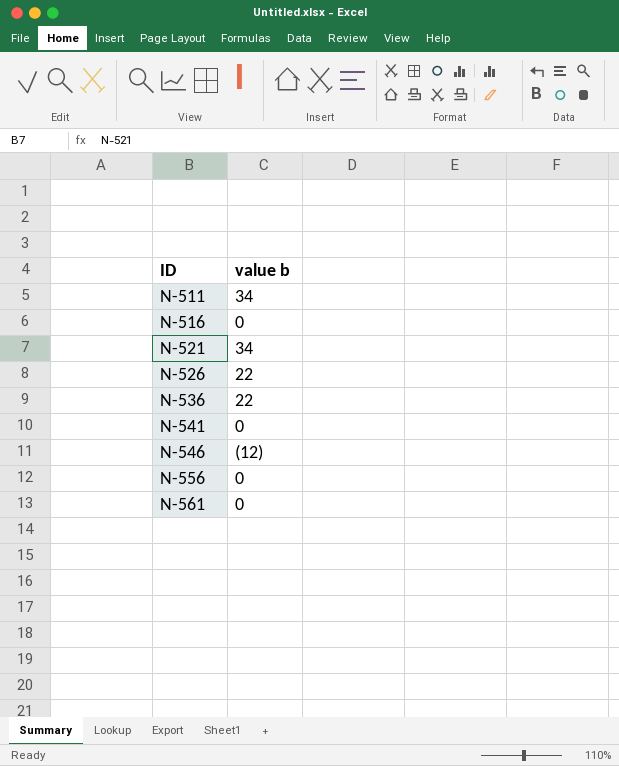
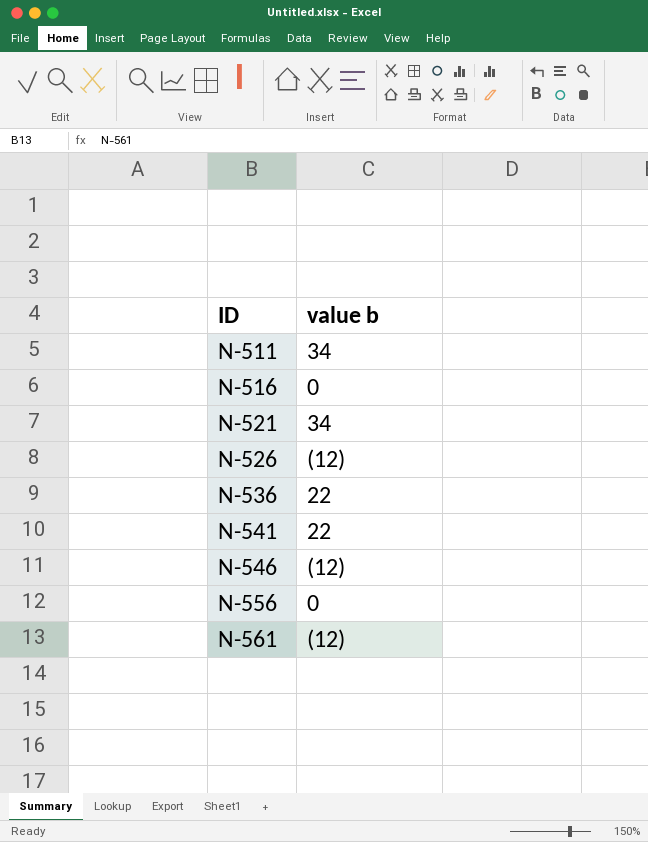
N-526 | value b: 22 -> (12)
N-541 | value b: 0 -> 22
N-561 | value b: 0 -> (12)

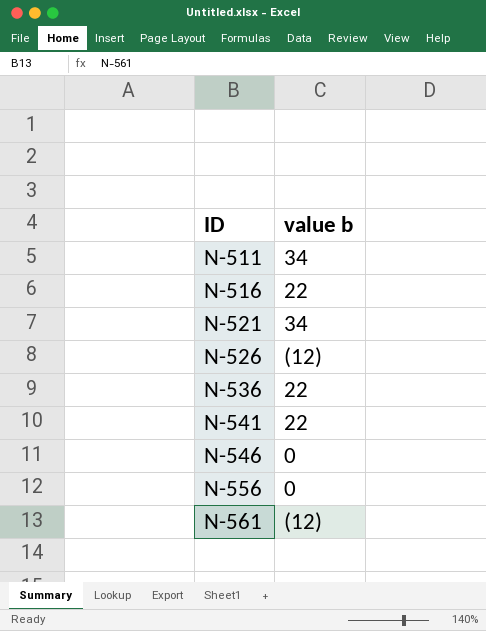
N-516 | value b: 0 -> 22
N-546 | value b: (12) -> 0

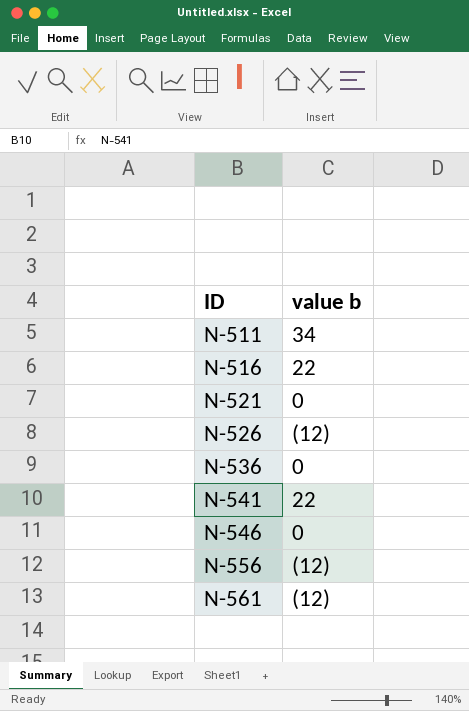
N-521 | value b: 34 -> 0
N-536 | value b: 22 -> 0
N-556 | value b: 0 -> (12)

